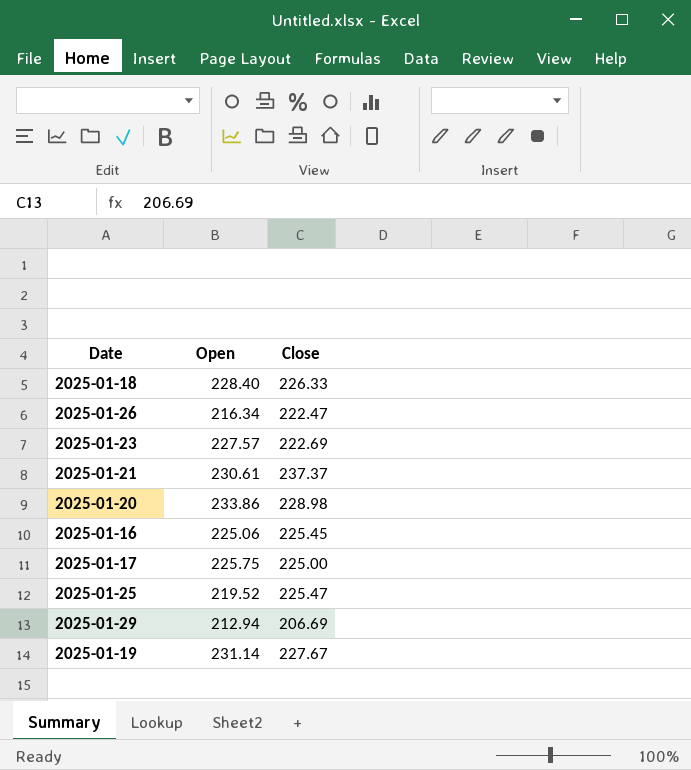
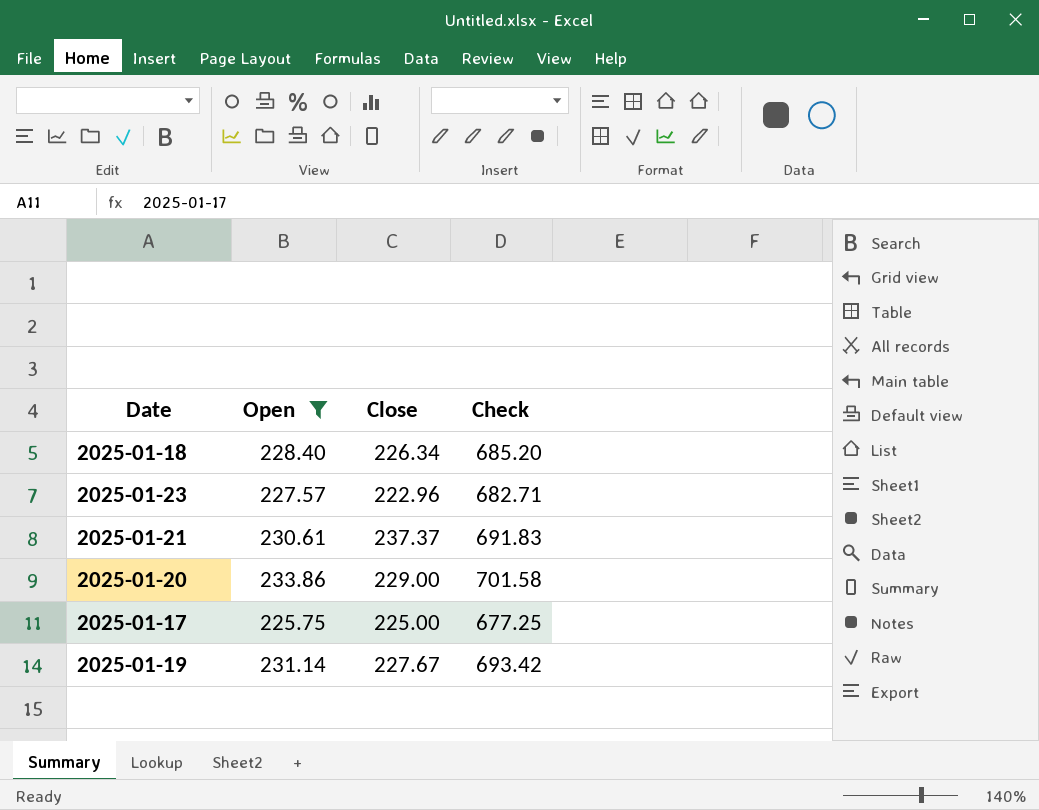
filter: none -> Open >= 225.75
column Check | formula: none -> [Open] * 3
2025-01-18 | Close: 226.33 -> 226.34
2025-01-23 | Close: 222.69 -> 222.96
2025-01-20 | Close: 228.98 -> 229.00

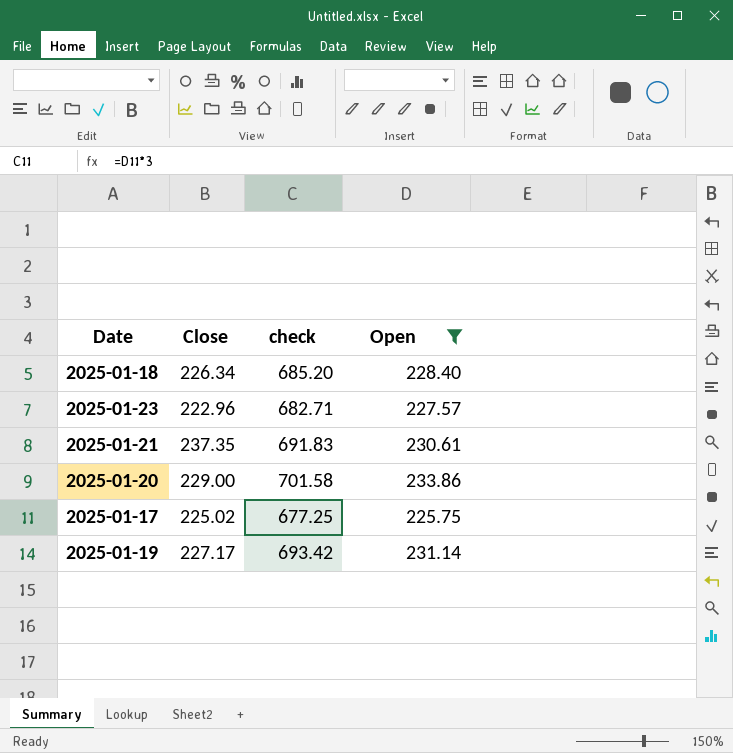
column name: Check -> check
column Open | position: 2 -> 4
2025-01-21 | Close: 237.37 -> 237.35
2025-01-17 | Close: 225.00 -> 225.02
2025-01-19 | Close: 227.67 -> 227.17

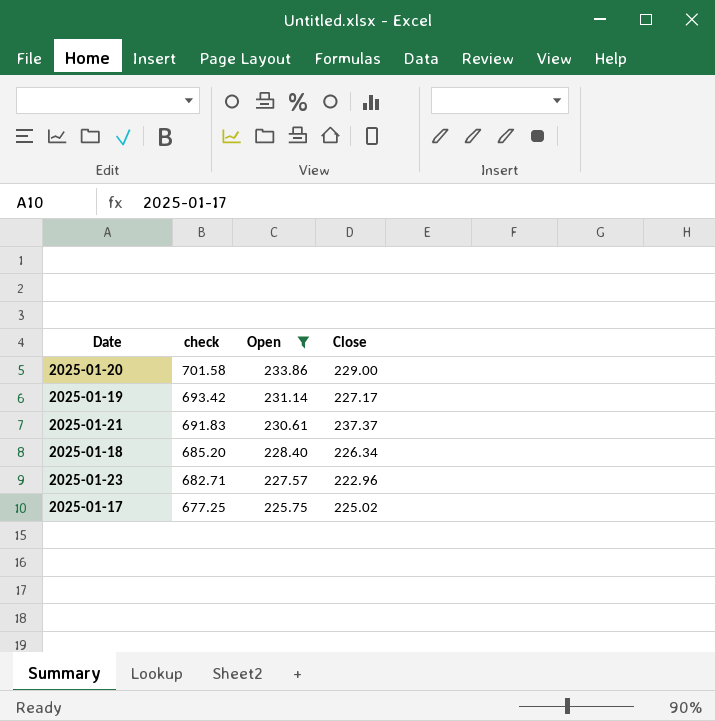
row order: none -> check descending
column Close | position: 2 -> 4
2025-01-21 | Close: 237.35 -> 237.37

